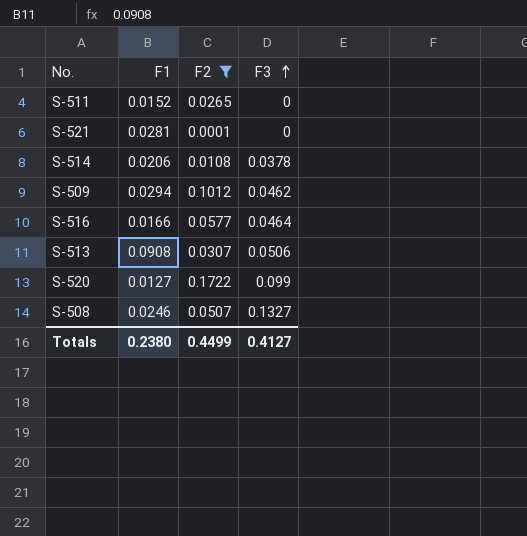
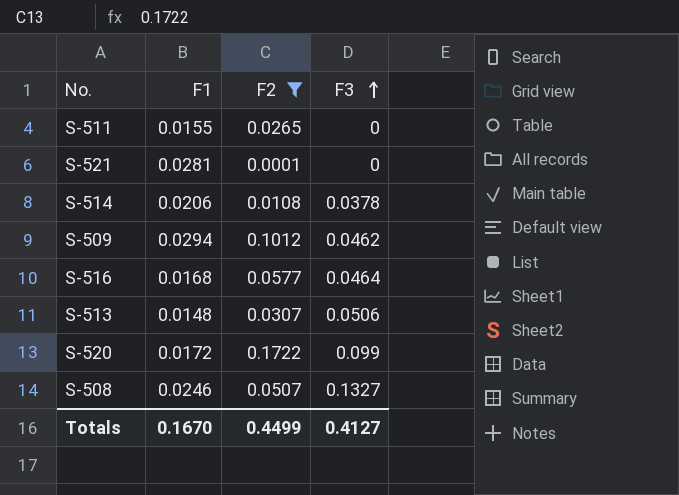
S-511 | F1: 0.0152 -> 0.0155
S-516 | F1: 0.0166 -> 0.0168
S-513 | F1: 0.0908 -> 0.0148
S-520 | F1: 0.0127 -> 0.0172
Totals | F1: 0.2380 -> 0.1670

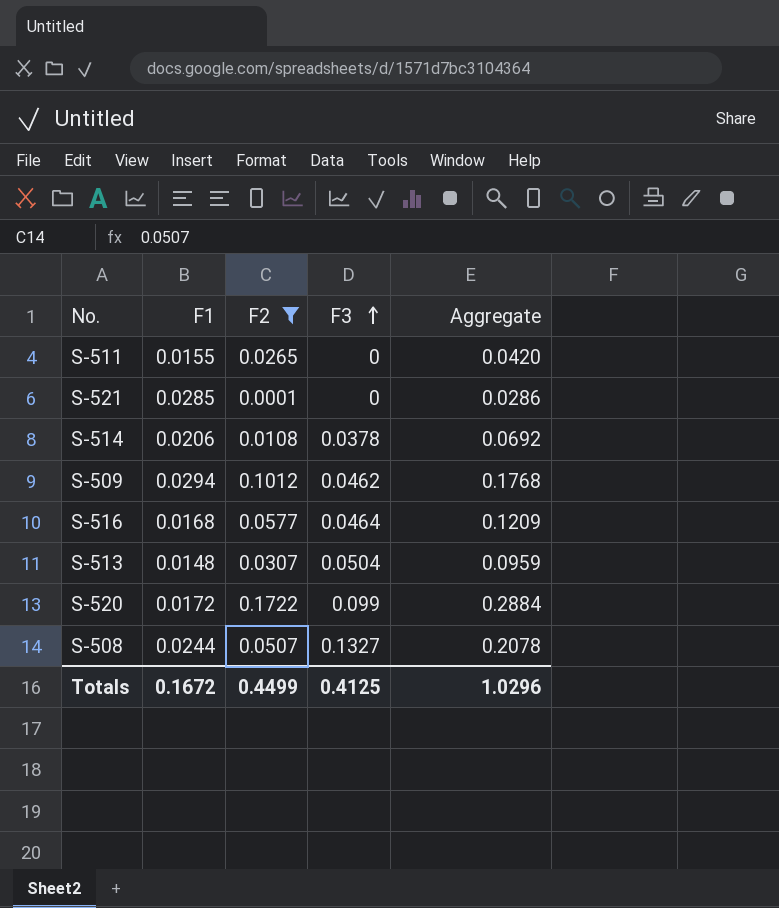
column Aggregate | formula: none -> [F1] + [F2] + [F3]
S-521 | F1: 0.0281 -> 0.0285
S-513 | F3: 0.0506 -> 0.0504
S-508 | F1: 0.0246 -> 0.0244
Totals | F1: 0.1670 -> 0.1672
Totals | F3: 0.4127 -> 0.4125

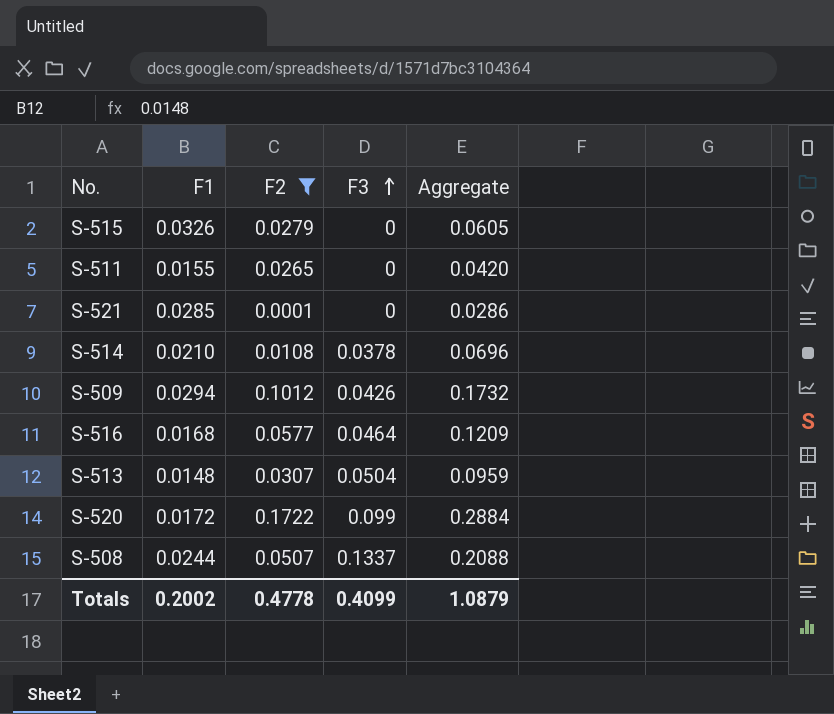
row S-515: none -> 0.0326 | 0.0279 | 0 | 0.0605
S-514 | F1: 0.0206 -> 0.0210
S-514 | Aggregate: 0.0692 -> 0.0696
S-509 | F3: 0.0462 -> 0.0426
S-509 | Aggregate: 0.1768 -> 0.1732
S-508 | F3: 0.1327 -> 0.1337
S-508 | Aggregate: 0.2078 -> 0.2088
Totals | F1: 0.1672 -> 0.2002
Totals | F2: 0.4499 -> 0.4778
Totals | F3: 0.4125 -> 0.4099
Totals | Aggregate: 1.0296 -> 1.0879

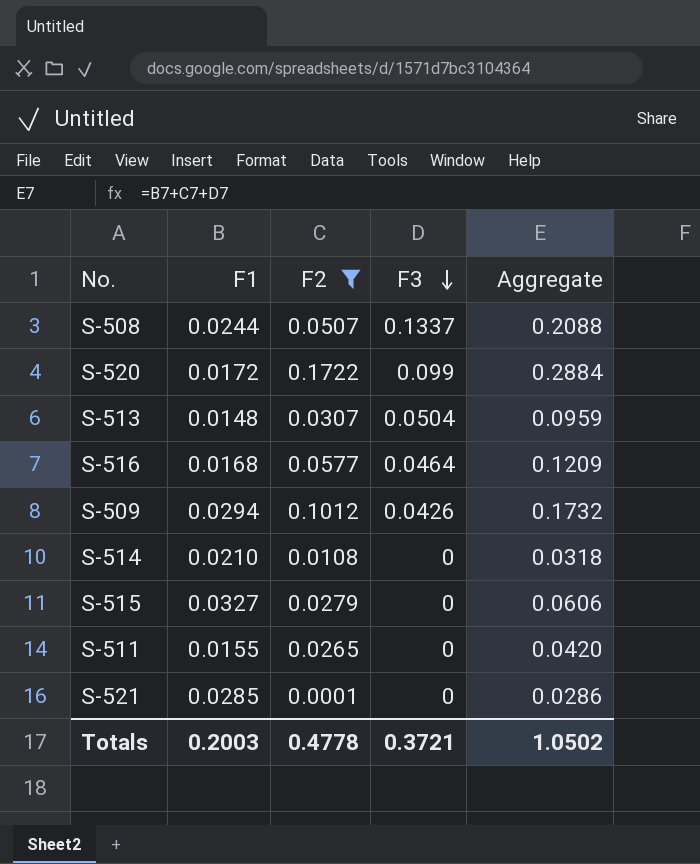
row order: F3 ascending -> F3 descending
S-514 | F3: 0.0378 -> 0
S-514 | Aggregate: 0.0696 -> 0.0318
S-515 | F1: 0.0326 -> 0.0327
S-515 | Aggregate: 0.0605 -> 0.0606
Totals | F1: 0.2002 -> 0.2003
Totals | F3: 0.4099 -> 0.3721
Totals | Aggregate: 1.0879 -> 1.0502

